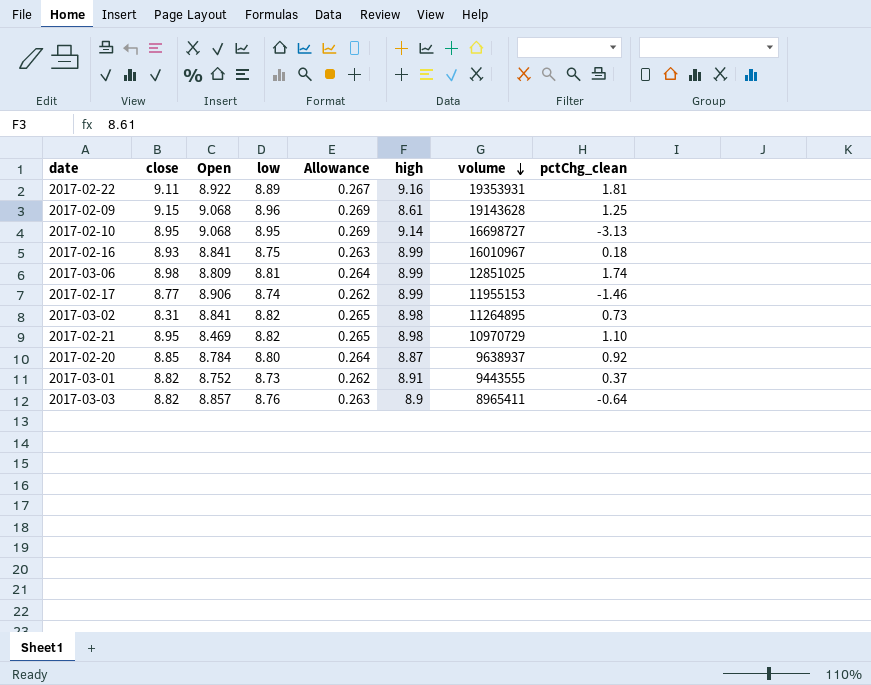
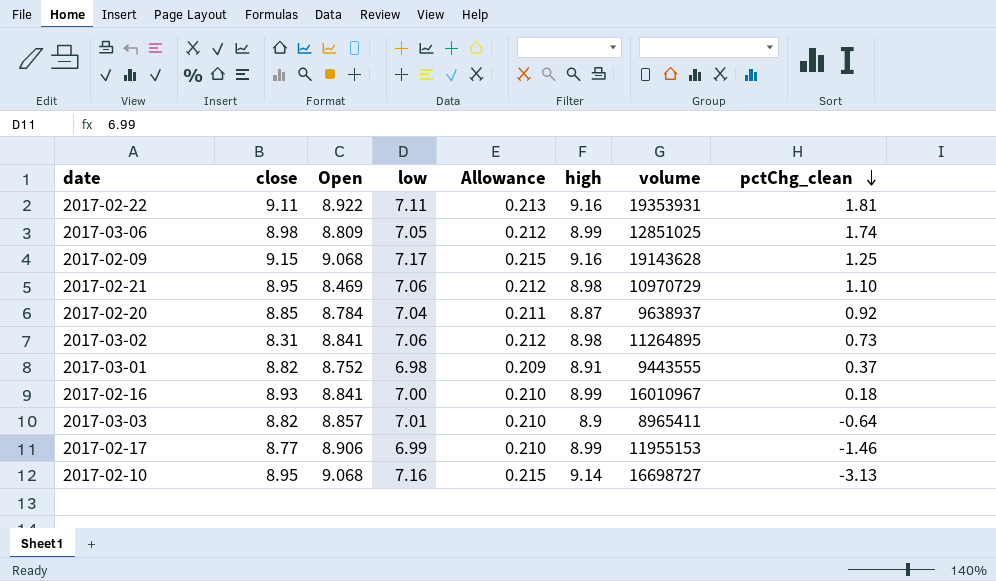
row order: volume descending -> pctChg_clean descending
2017-02-22 | low: 8.89 -> 7.11
2017-02-22 | Allowance: 0.267 -> 0.213
2017-03-06 | low: 8.81 -> 7.05
2017-03-06 | Allowance: 0.264 -> 0.212
2017-02-09 | low: 8.96 -> 7.17
2017-02-09 | Allowance: 0.269 -> 0.215
2017-02-09 | high: 8.61 -> 9.16
2017-02-21 | low: 8.82 -> 7.06
2017-02-21 | Allowance: 0.265 -> 0.212
2017-02-20 | low: 8.80 -> 7.04
2017-02-20 | Allowance: 0.264 -> 0.211
2017-03-02 | low: 8.82 -> 7.06
2017-03-02 | Allowance: 0.265 -> 0.212
2017-03-01 | low: 8.73 -> 6.98
2017-03-01 | Allowance: 0.262 -> 0.209
2017-02-16 | low: 8.75 -> 7.00
2017-02-16 | Allowance: 0.263 -> 0.210
2017-03-03 | low: 8.76 -> 7.01
2017-03-03 | Allowance: 0.263 -> 0.210
2017-02-17 | low: 8.74 -> 6.99
2017-02-17 | Allowance: 0.262 -> 0.210
2017-02-10 | low: 8.95 -> 7.16
2017-02-10 | Allowance: 0.269 -> 0.215

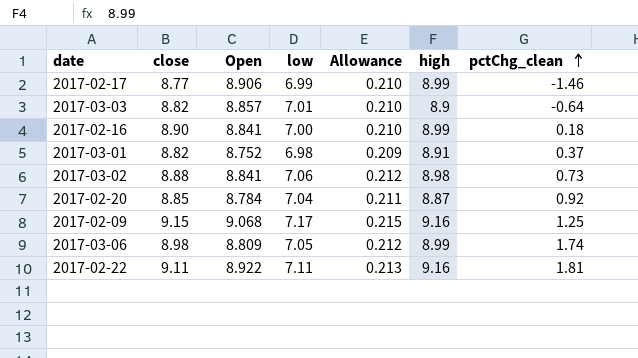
row order: pctChg_clean descending -> pctChg_clean ascending
column volume | position: 7 -> none
row 2017-02-21: 8.95 | 8.469 | 7.06 | 0.212 | 8.98 | 10970729 | 1.10 -> none
row 2017-02-10: 8.95 | 9.068 | 7.16 | 0.215 | 9.14 | 16698727 | -3.13 -> none
2017-02-16 | close: 8.93 -> 8.90
2017-03-02 | close: 8.31 -> 8.88

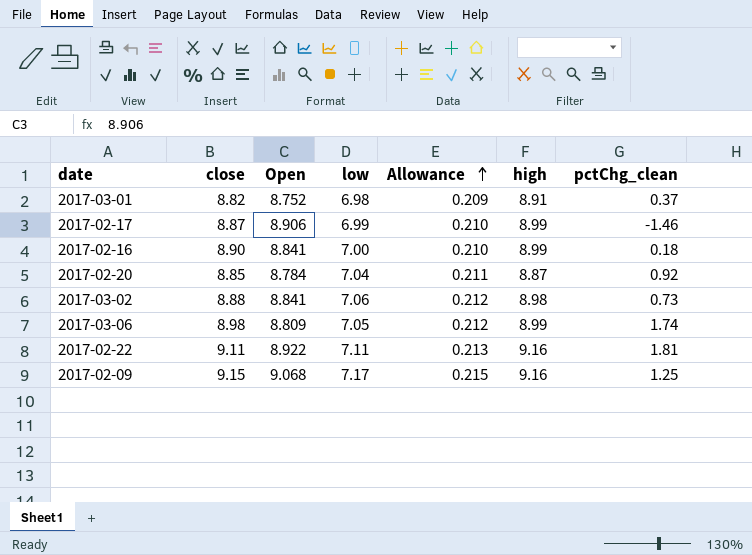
row order: pctChg_clean ascending -> Allowance ascending
row 2017-03-03: 8.82 | 8.857 | 7.01 | 0.210 | 8.9 | -0.64 -> none
2017-02-17 | close: 8.77 -> 8.87

